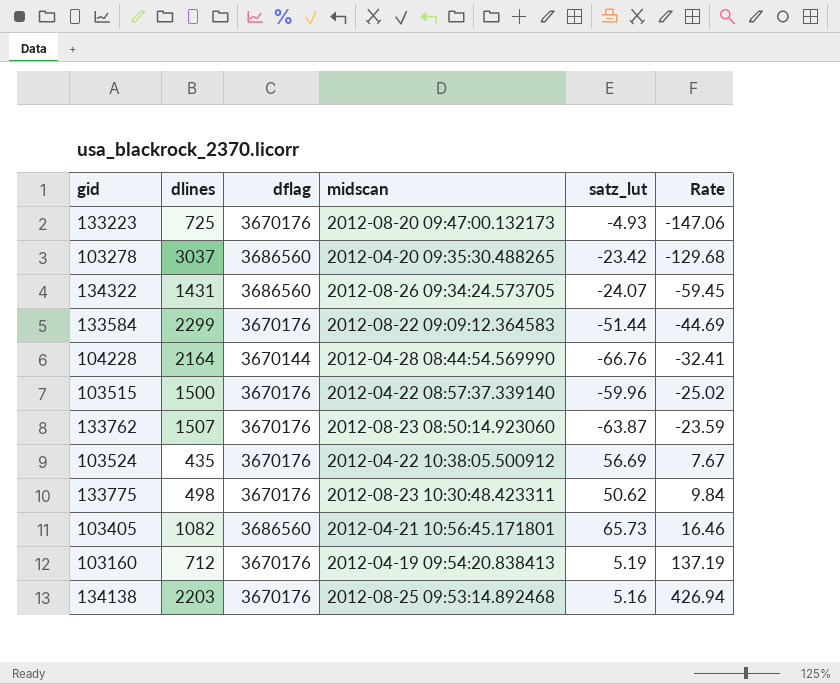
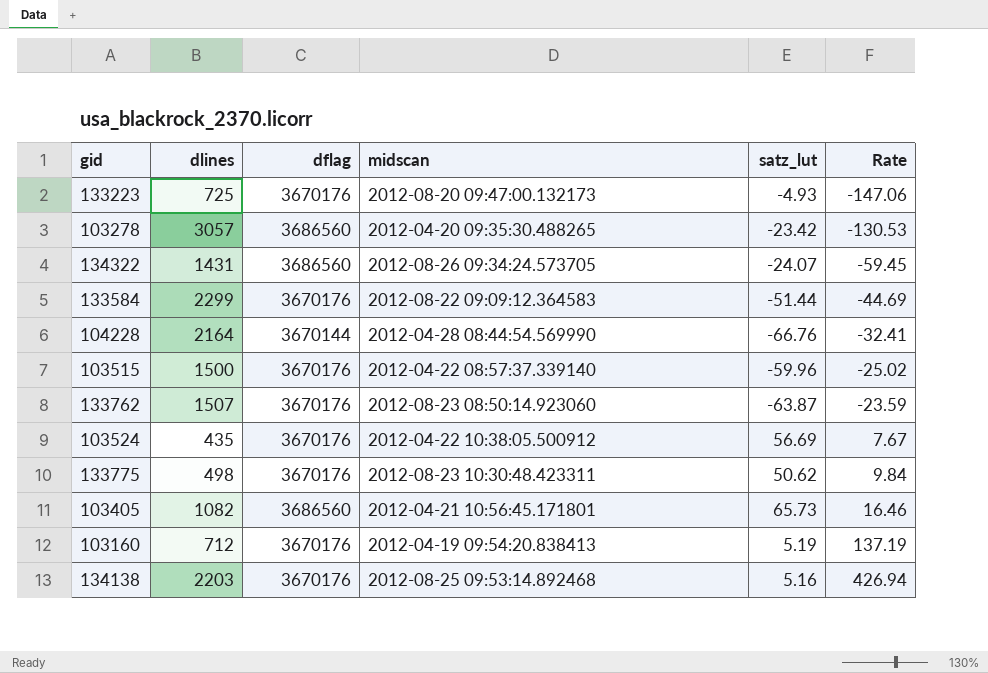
103278 | dlines: 3037 -> 3057
103278 | Rate: -129.68 -> -130.53

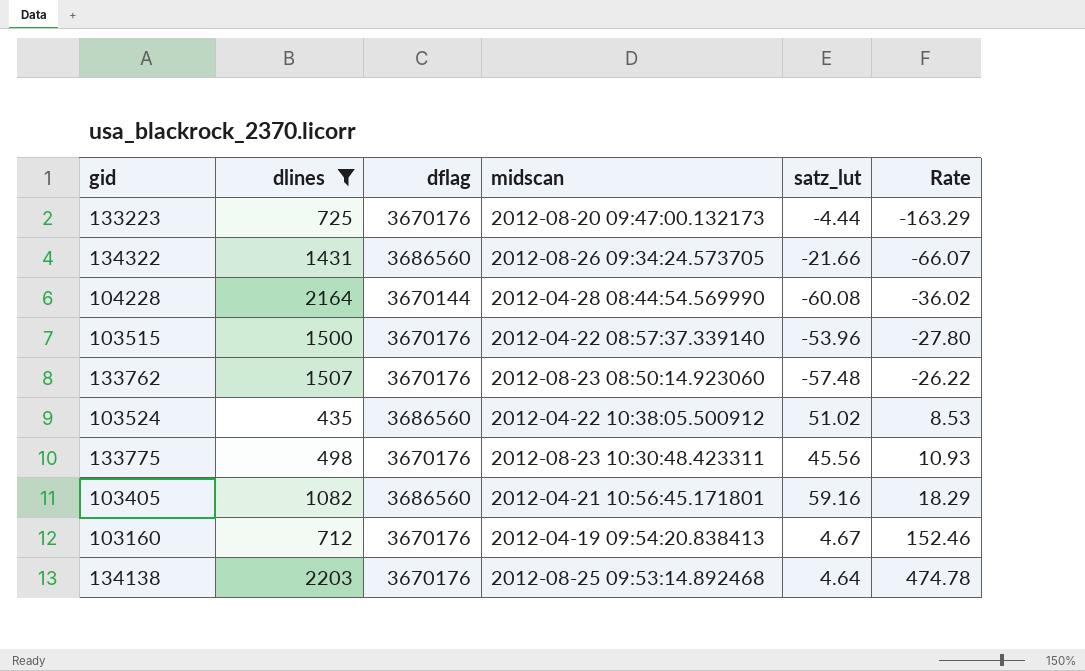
filter: none -> dlines <= 2203
133223 | satz_lut: -4.93 -> -4.44
133223 | Rate: -147.06 -> -163.29
134322 | satz_lut: -24.07 -> -21.66
134322 | Rate: -59.45 -> -66.07
104228 | satz_lut: -66.76 -> -60.08
104228 | Rate: -32.41 -> -36.02
103515 | satz_lut: -59.96 -> -53.96
103515 | Rate: -25.02 -> -27.80
133762 | satz_lut: -63.87 -> -57.48
133762 | Rate: -23.59 -> -26.22
103524 | dflag: 3670176 -> 3686560
103524 | satz_lut: 56.69 -> 51.02
103524 | Rate: 7.67 -> 8.53
133775 | satz_lut: 50.62 -> 45.56
133775 | Rate: 9.84 -> 10.93
103405 | satz_lut: 65.73 -> 59.16
103405 | Rate: 16.46 -> 18.29
103160 | satz_lut: 5.19 -> 4.67
103160 | Rate: 137.19 -> 152.46
134138 | satz_lut: 5.16 -> 4.64
134138 | Rate: 426.94 -> 474.78

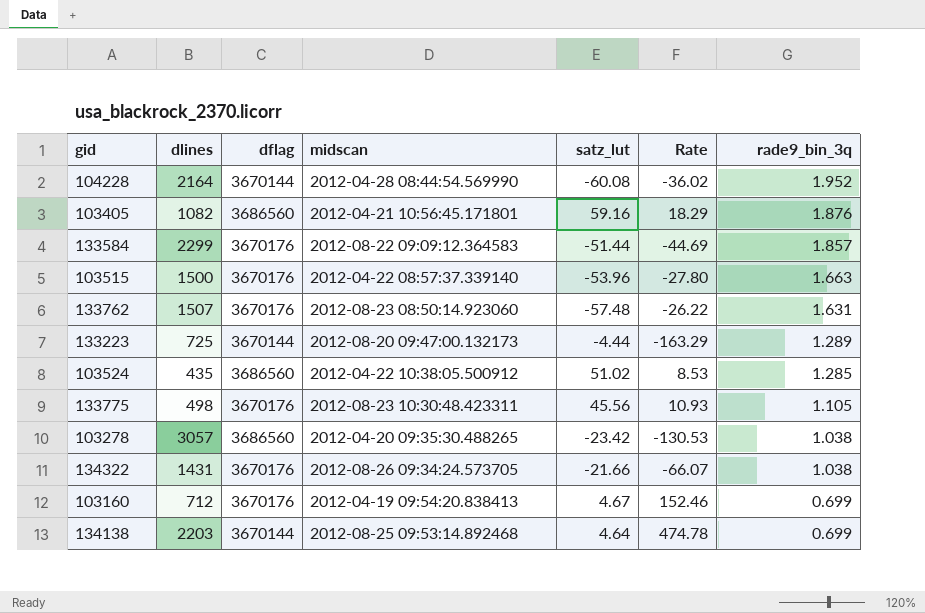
filter: dlines <= 2203 -> none
row order: Rate ascending -> rade9_bin_3q descending
column rade9_bin_3q | position: none -> 7
133223 | dflag: 3670176 -> 3670144
134322 | dflag: 3686560 -> 3670176
134138 | dflag: 3670176 -> 3670144

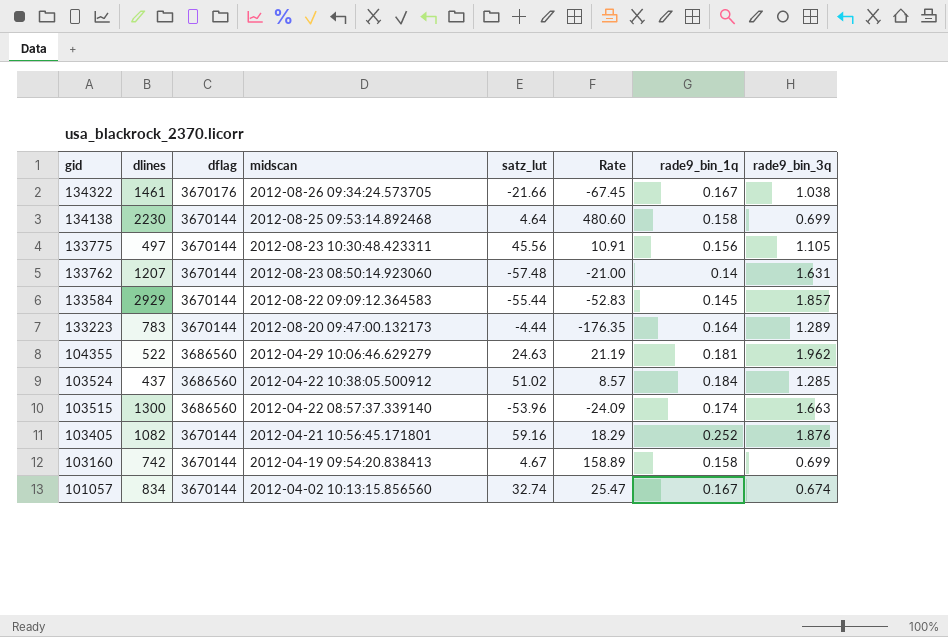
row order: rade9_bin_3q descending -> gid descending
column rade9_bin_1q | position: none -> 7
row 104228: 2164 | 3670144 | 2012-04-28 08:44:54.569990 | -60.08 | -36.02 | 1.952 -> none
row 103278: 3057 | 3686560 | 2012-04-20 09:35:30.488265 | -23.42 | -130.53 | 1.038 -> none
134322 | dlines: 1431 -> 1461
134322 | Rate: -66.07 -> -67.45
134138 | dlines: 2203 -> 2230
134138 | Rate: 474.78 -> 480.60
133775 | dlines: 498 -> 497
133775 | dflag: 3670176 -> 3670144
133775 | Rate: 10.93 -> 10.91
133762 | dlines: 1507 -> 1207
133762 | dflag: 3670176 -> 3670144
133762 | Rate: -26.22 -> -21.00
133584 | dlines: 2299 -> 2929
133584 | dflag: 3670176 -> 3670144
133584 | satz_lut: -51.44 -> -55.44
133584 | Rate: -44.69 -> -52.83
133223 | dlines: 725 -> 783
133223 | Rate: -163.29 -> -176.35
row 104355: none -> 522 | 3686560 | 2012-04-29 10:06:46.629279 | 24.63 | 21.19 | 0.181 | 1.962
103524 | dlines: 435 -> 437
103524 | Rate: 8.53 -> 8.57
103515 | dlines: 1500 -> 1300
103515 | dflag: 3670176 -> 3686560
103515 | Rate: -27.80 -> -24.09
103405 | dflag: 3686560 -> 3670144
103160 | dlines: 712 -> 742
103160 | dflag: 3670176 -> 3670144
103160 | Rate: 152.46 -> 158.89
row 101057: none -> 834 | 3670144 | 2012-04-02 10:13:15.856560 | 32.74 | 25.47 | 0.167 | 0.674

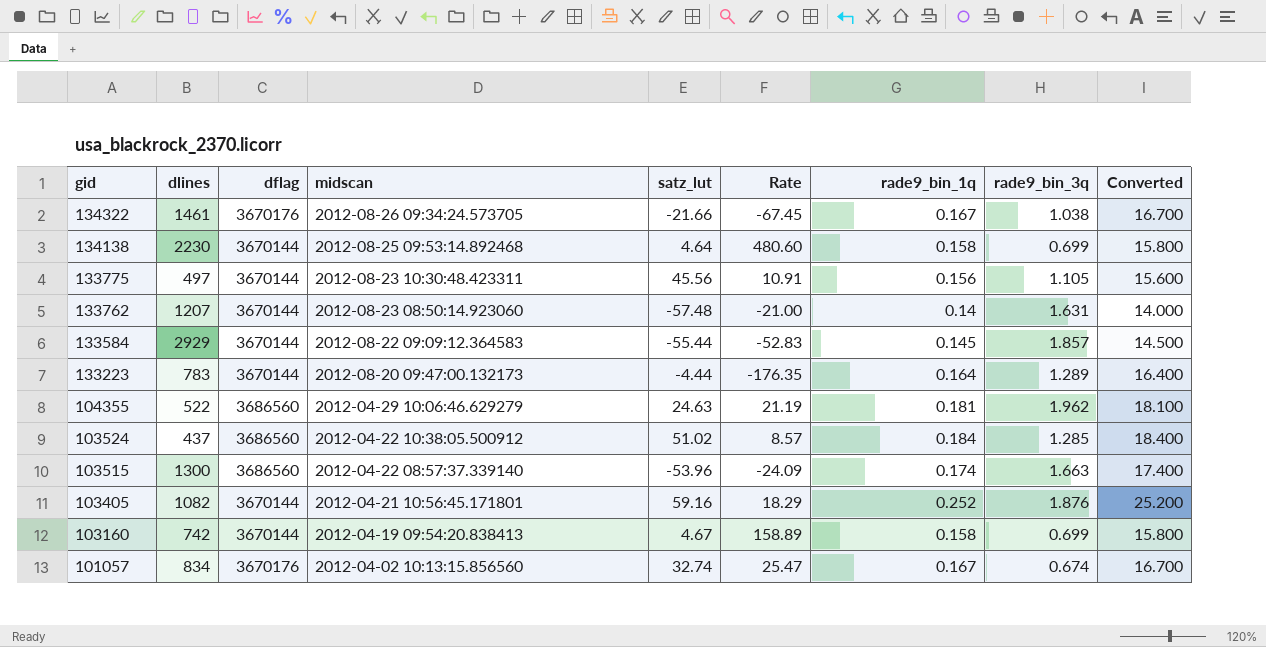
column Converted | formula: none -> [rade9_bin_1q] * 100
101057 | dflag: 3670144 -> 3670176

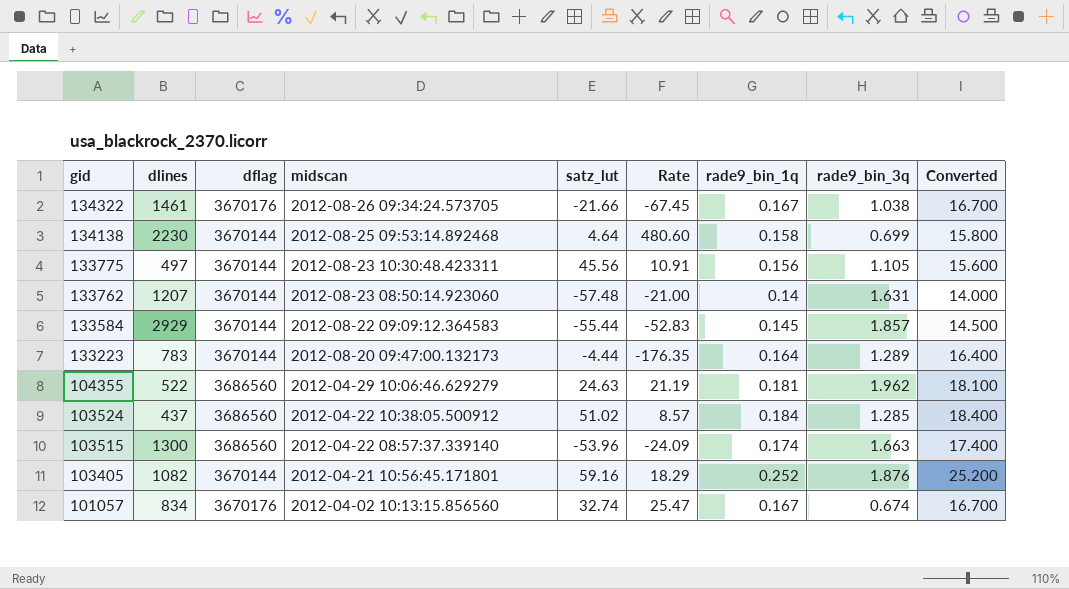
row 103160: 742 | 3670144 | 2012-04-19 09:54:20.838413 | 4.67 | 158.89 | 0.158 | 0.699 | 15.800 -> none

